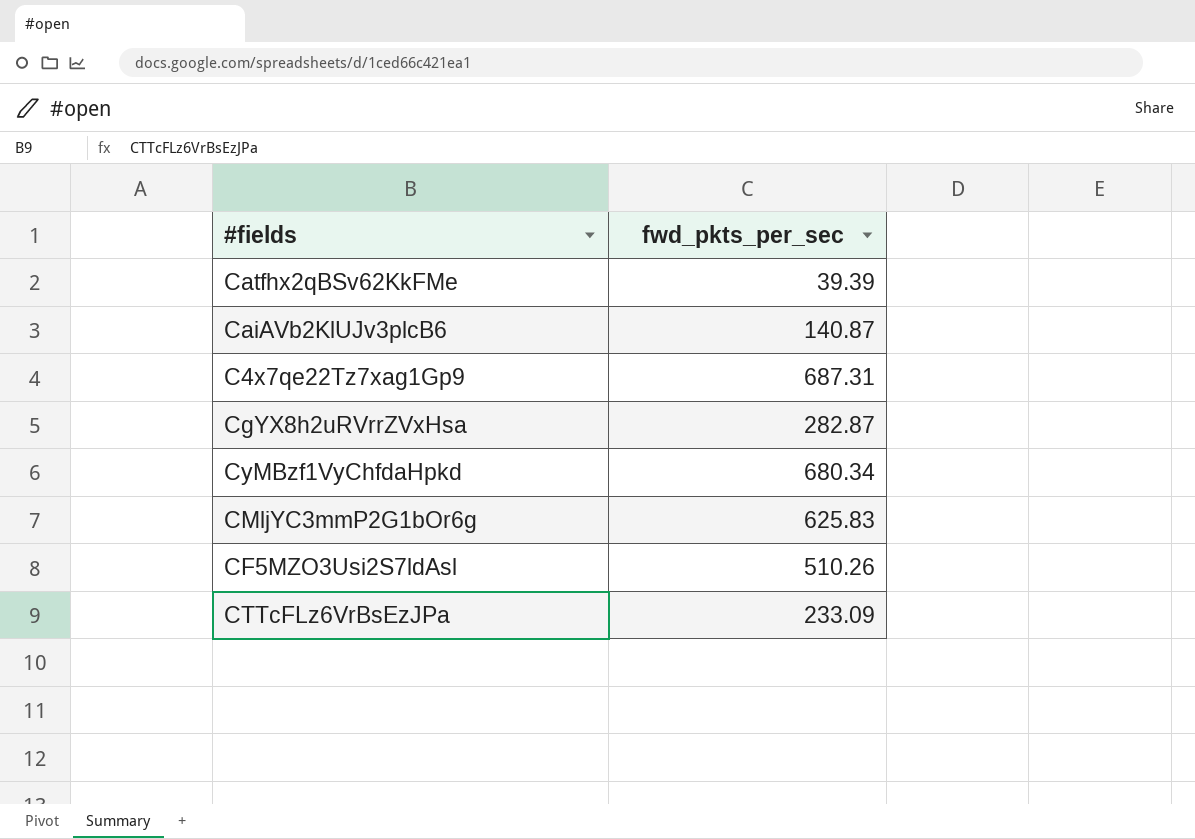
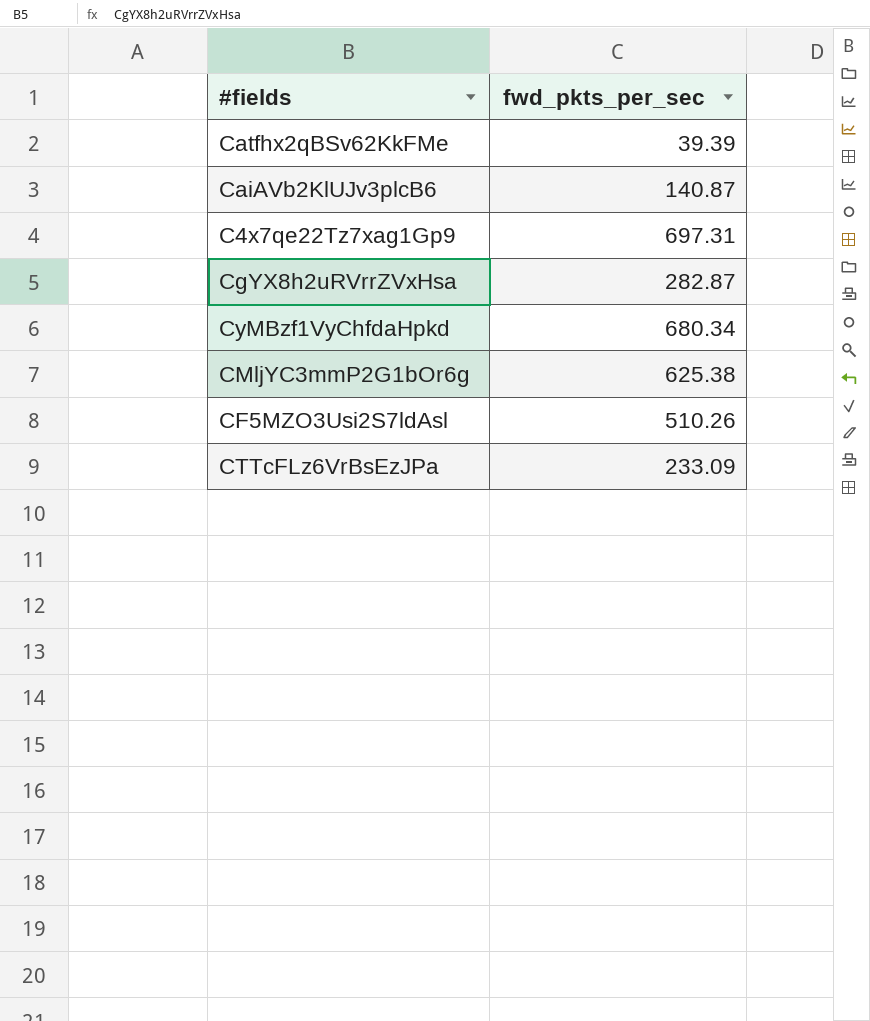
C4x7qe22Tz7xag1Gp9 | fwd_pkts_per_sec: 687.31 -> 697.31
CMljYC3mmP2G1bOr6g | fwd_pkts_per_sec: 625.83 -> 625.38

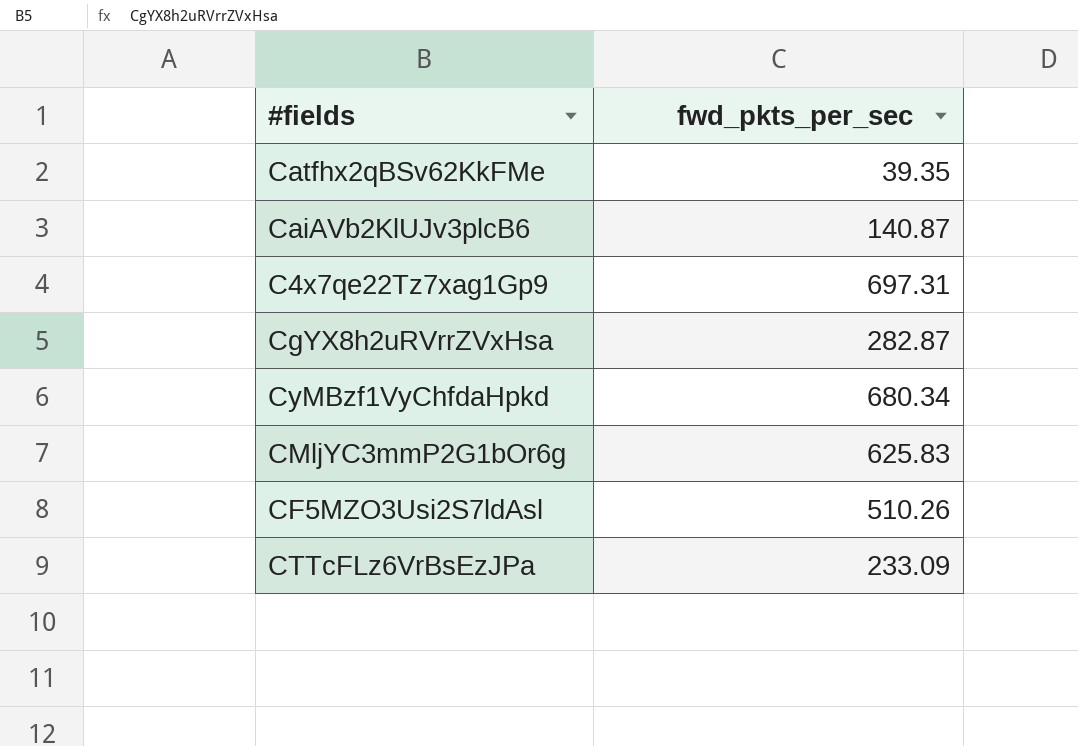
Catfhx2qBSv62KkFMe | fwd_pkts_per_sec: 39.39 -> 39.35
CMljYC3mmP2G1bOr6g | fwd_pkts_per_sec: 625.38 -> 625.83

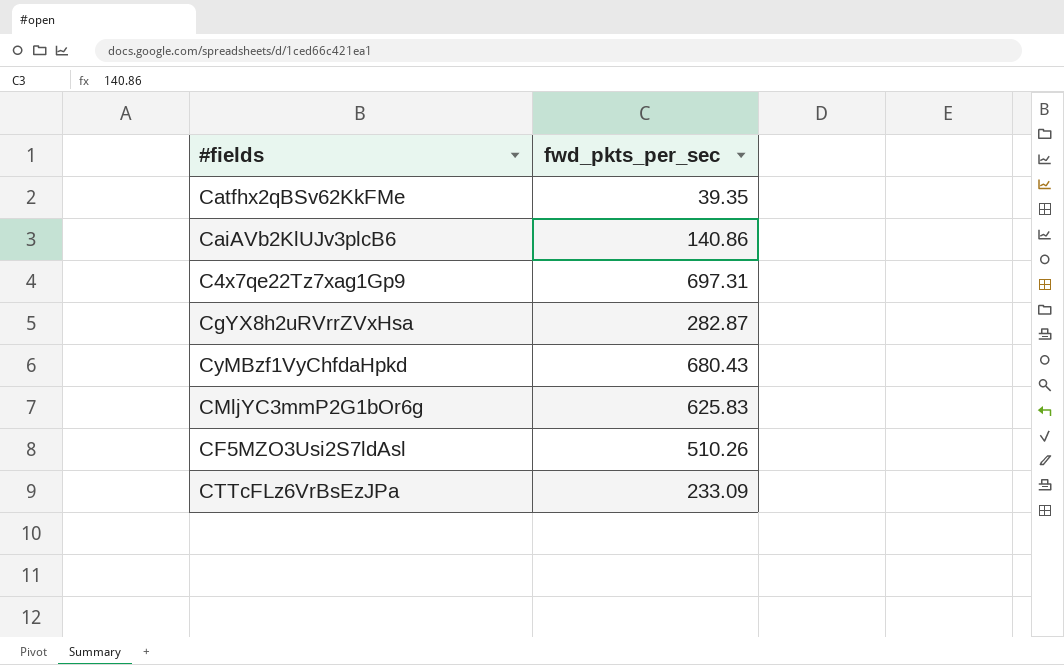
CaiAVb2KlUJv3plcB6 | fwd_pkts_per_sec: 140.87 -> 140.86
CyMBzf1VyChfdaHpkd | fwd_pkts_per_sec: 680.34 -> 680.43

